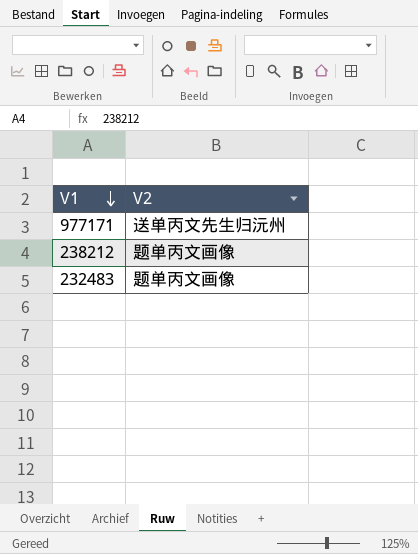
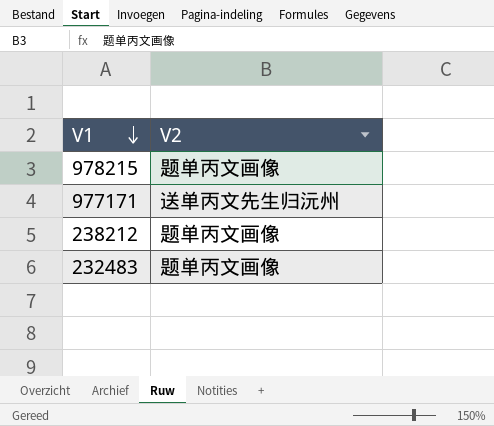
row 978215: none -> 题单丙文画像

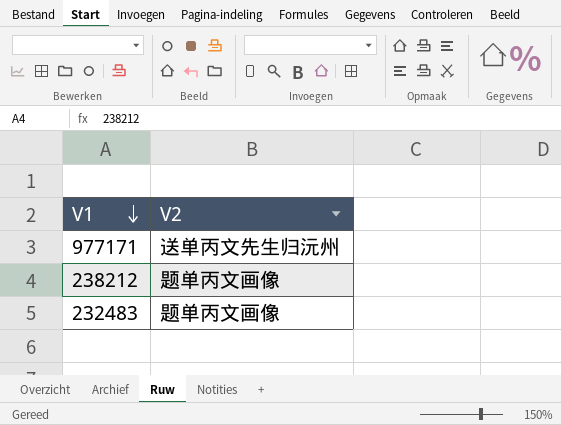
row 978215: 题单丙文画像 -> none

